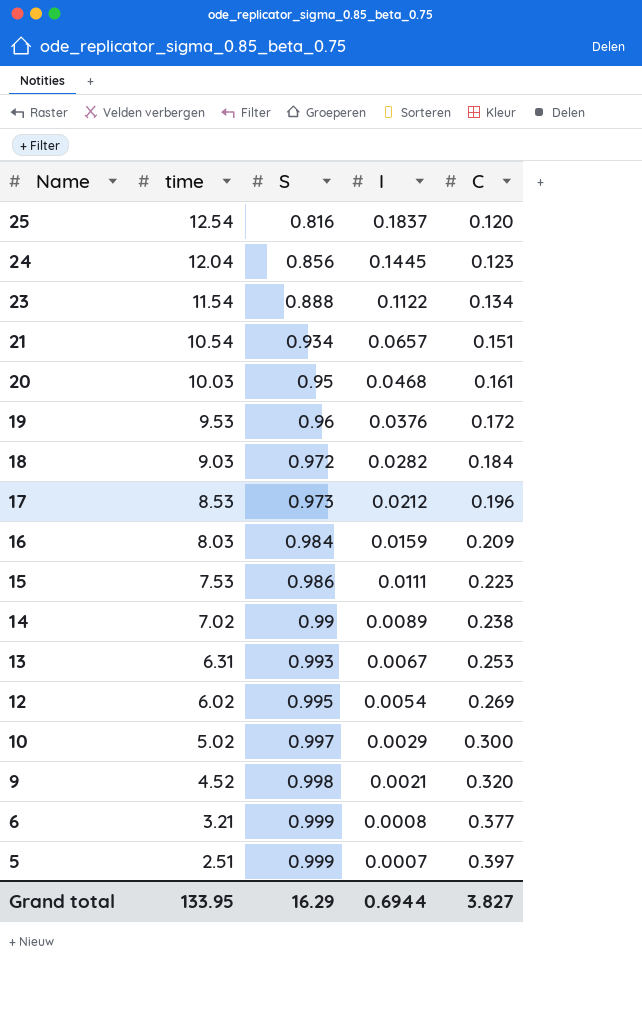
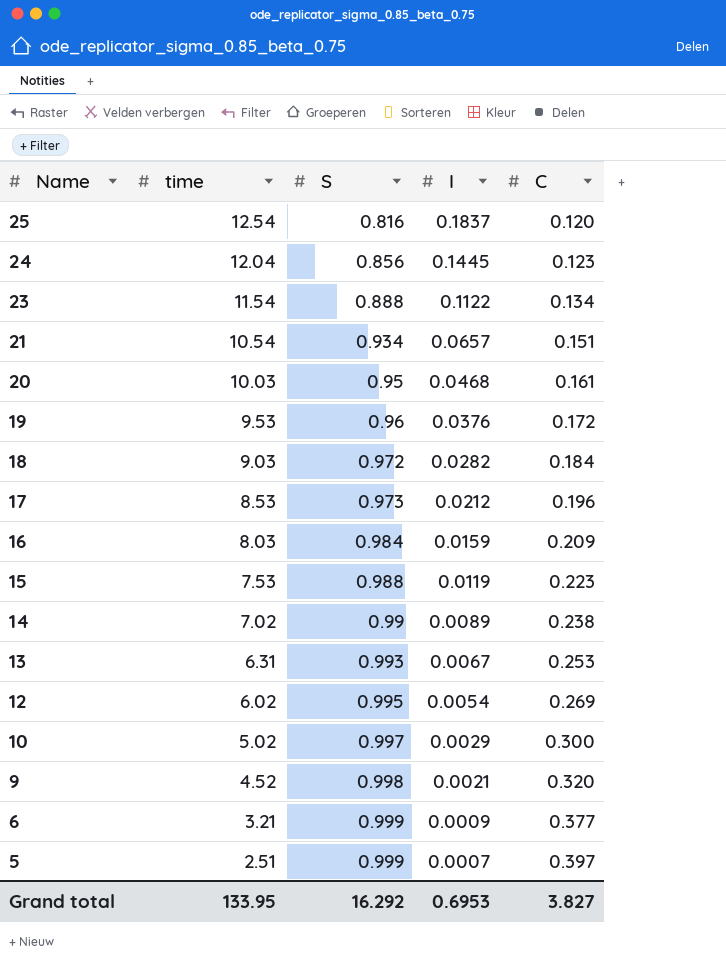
15 | S: 0.986 -> 0.988
15 | I: 0.0111 -> 0.0119
6 | I: 0.0008 -> 0.0009
Grand total | S: 16.29 -> 16.292
Grand total | I: 0.6944 -> 0.6953

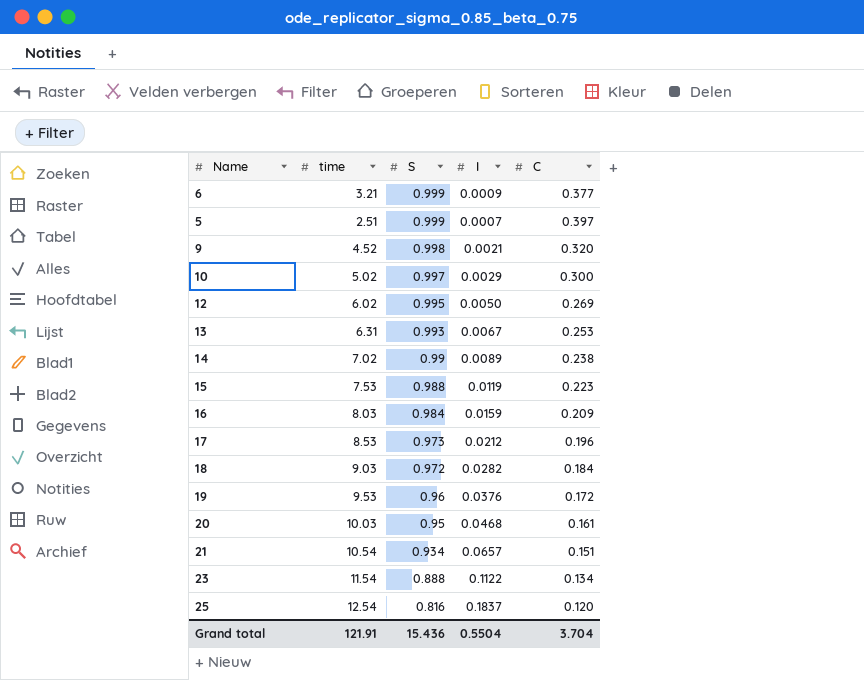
row order: Name descending -> S descending
row 24: 12.04 | 0.856 | 0.1445 | 0.123 -> none
12 | I: 0.0054 -> 0.0050
Grand total | time: 133.95 -> 121.91
Grand total | S: 16.292 -> 15.436
Grand total | I: 0.6953 -> 0.5504
Grand total | C: 3.827 -> 3.704

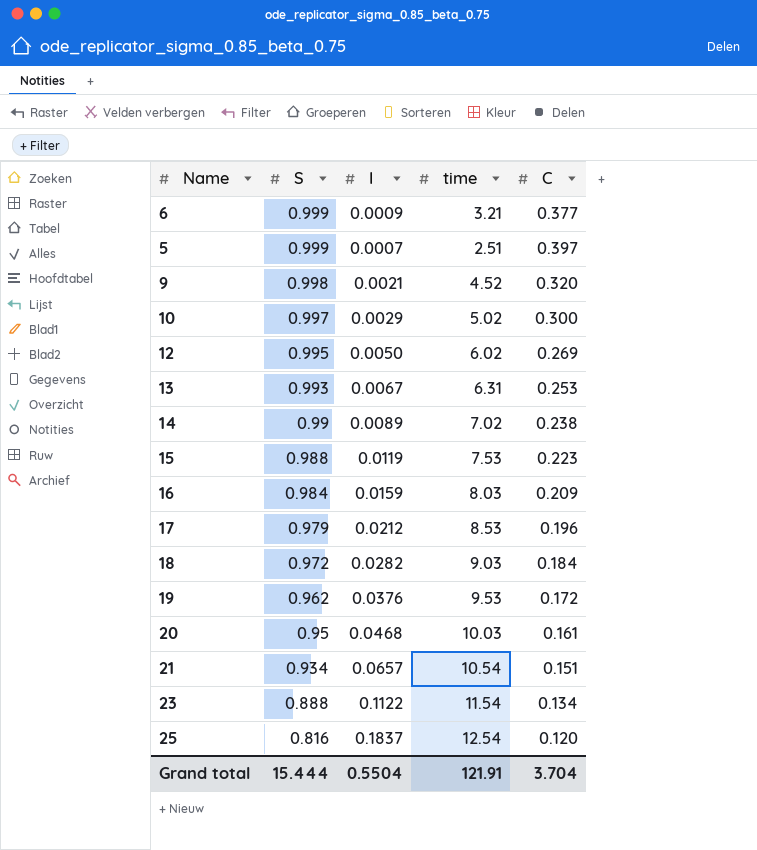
column time | position: 2 -> 4
17 | S: 0.973 -> 0.979
19 | S: 0.96 -> 0.962
Grand total | S: 15.436 -> 15.444

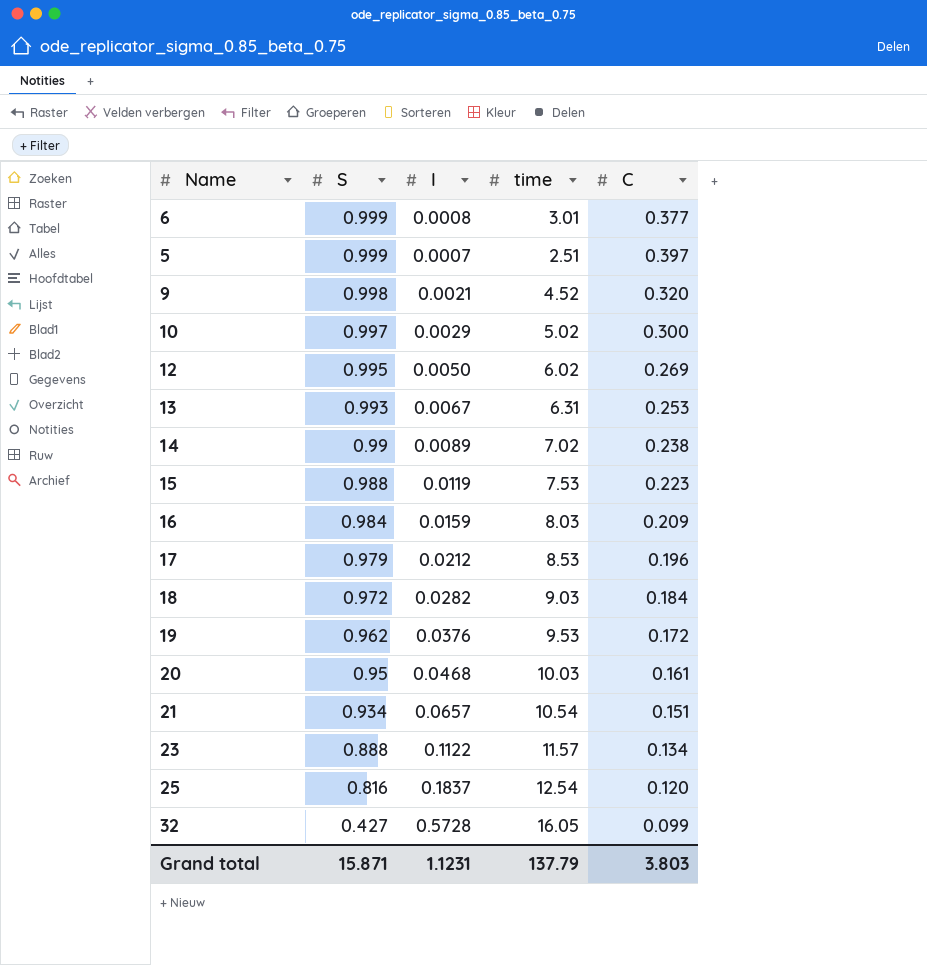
6 | I: 0.0009 -> 0.0008
6 | time: 3.21 -> 3.01
23 | time: 11.54 -> 11.57
row 32: none -> 0.427 | 0.5728 | 16.05 | 0.099
Grand total | S: 15.444 -> 15.871
Grand total | I: 0.5504 -> 1.1231
Grand total | time: 121.91 -> 137.79
Grand total | C: 3.704 -> 3.803

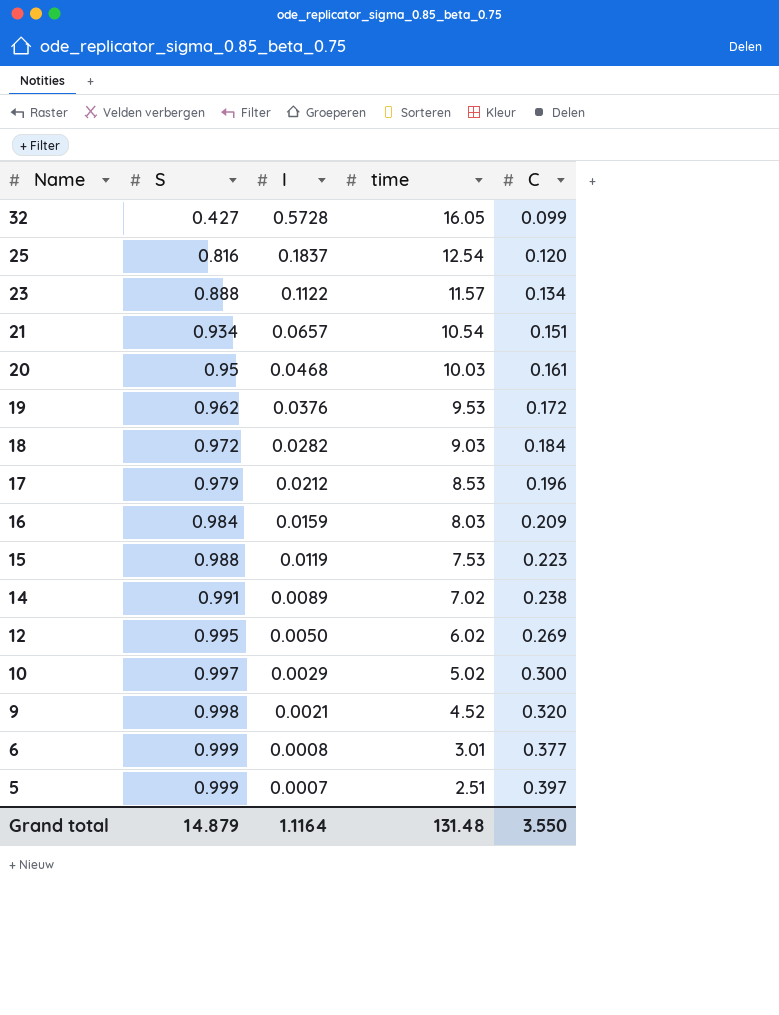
row order: S descending -> Name descending
row 13: 0.993 | 0.0067 | 6.31 | 0.253 -> none
14 | S: 0.99 -> 0.991
Grand total | S: 15.871 -> 14.879
Grand total | I: 1.1231 -> 1.1164
Grand total | time: 137.79 -> 131.48
Grand total | C: 3.803 -> 3.550

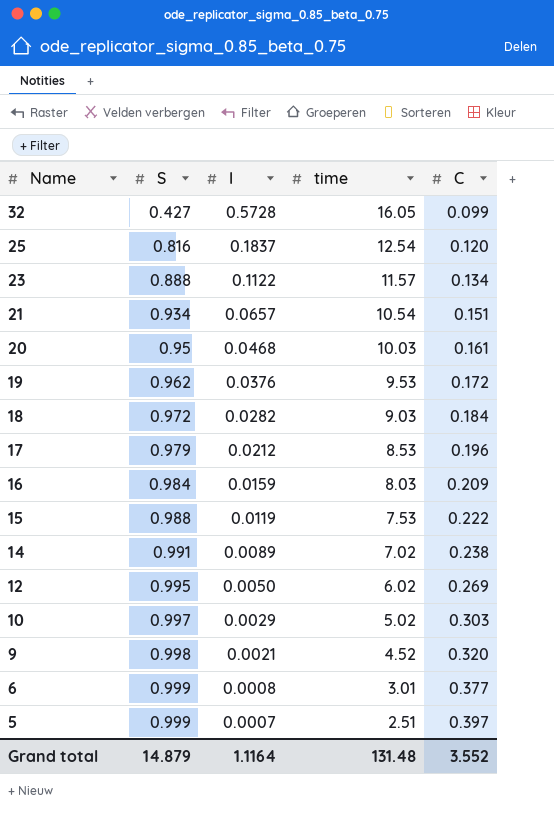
15 | C: 0.223 -> 0.222
10 | C: 0.300 -> 0.303
Grand total | C: 3.550 -> 3.552

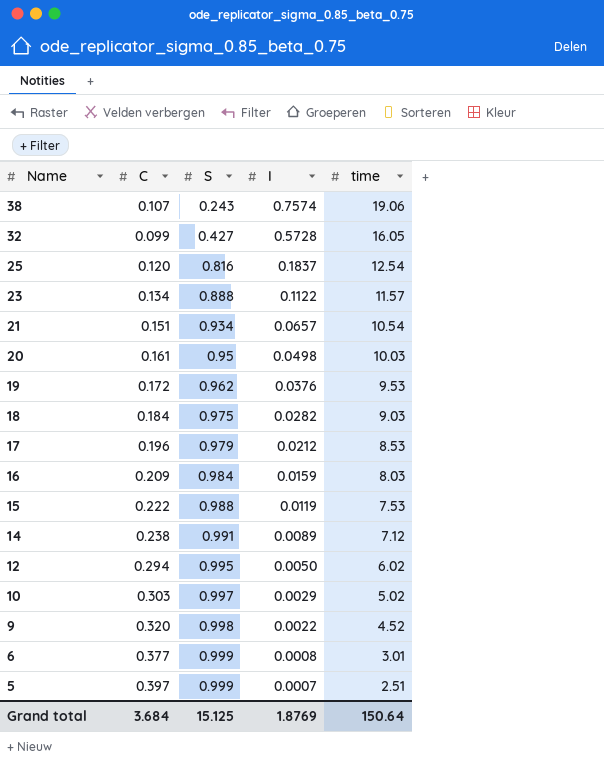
column C | position: 5 -> 2
row 38: none -> 0.107 | 0.243 | 0.7574 | 19.06
20 | I: 0.0468 -> 0.0498
18 | S: 0.972 -> 0.975
14 | time: 7.02 -> 7.12
12 | C: 0.269 -> 0.294
9 | I: 0.0021 -> 0.0022
Grand total | C: 3.552 -> 3.684
Grand total | S: 14.879 -> 15.125
Grand total | I: 1.1164 -> 1.8769
Grand total | time: 131.48 -> 150.64

